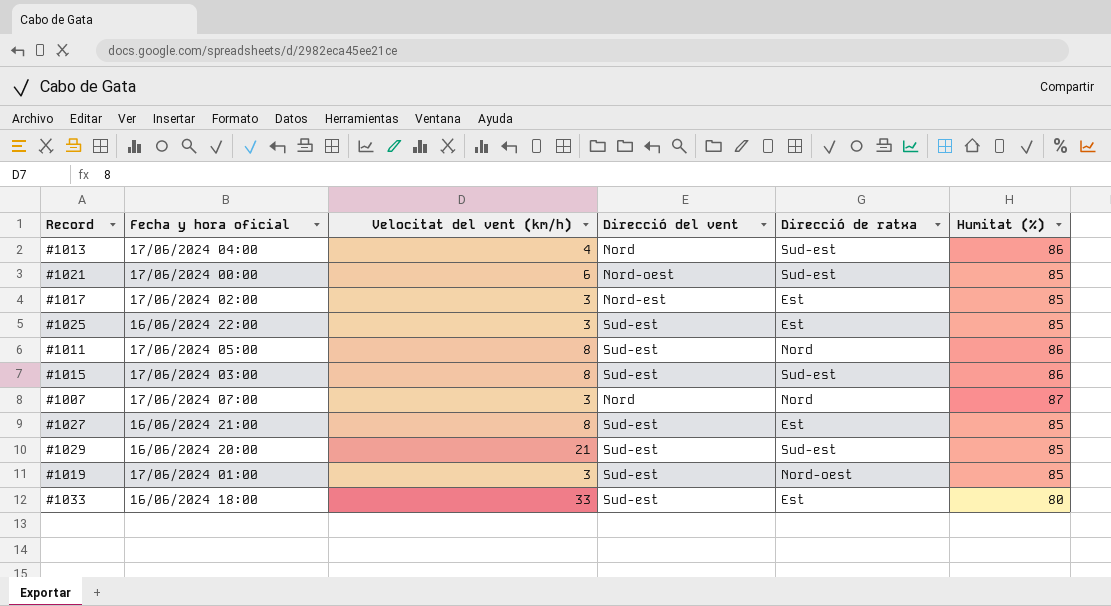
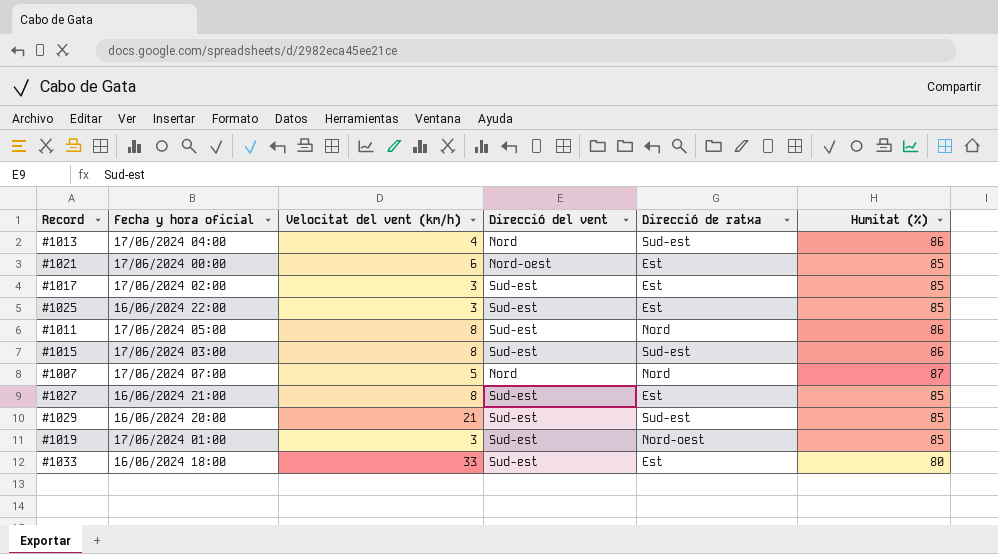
#1021 | Direcció de ratxa: Sud-est -> Est
#1017 | Direcció del vent: Nord-est -> Sud-est
#1007 | Velocitat del vent (km/h): 3 -> 5

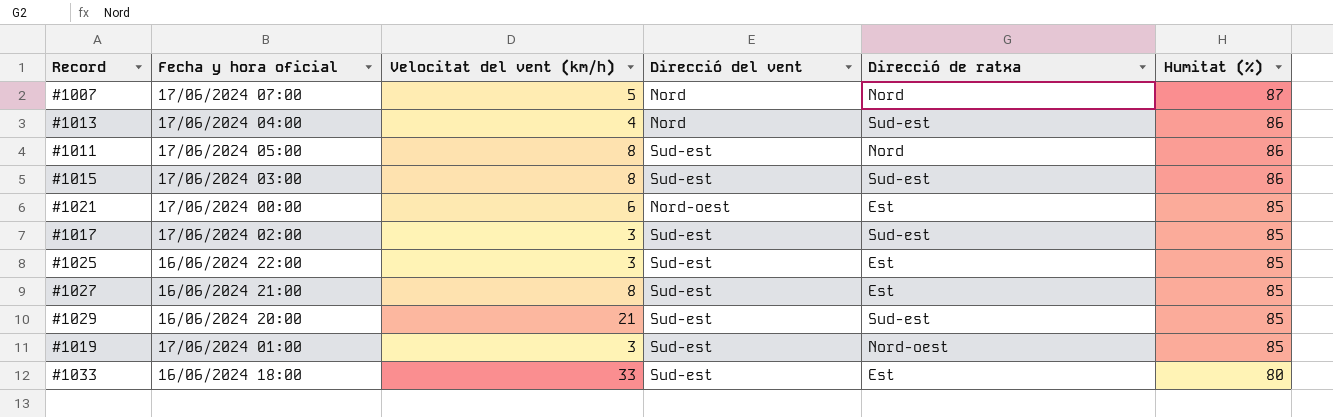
row order: none -> Humitat (%) descending
#1017 | Direcció de ratxa: Est -> Sud-est

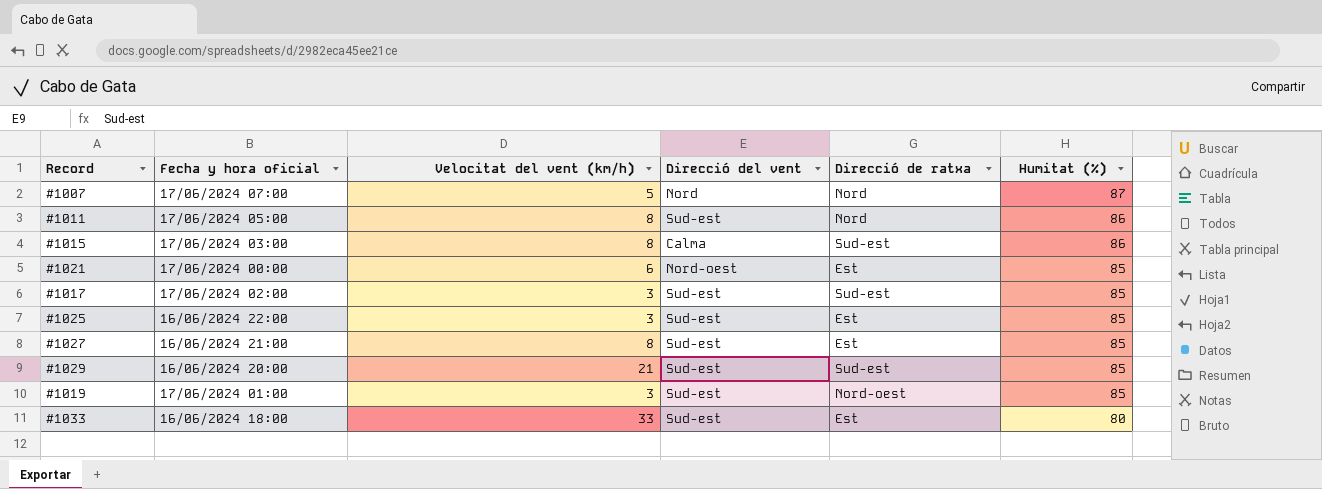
row #1013: 17/06/2024 04:00 | 4 | Nord | Sud-est | 86 -> none
#1015 | Direcció del vent: Sud-est -> Calma

